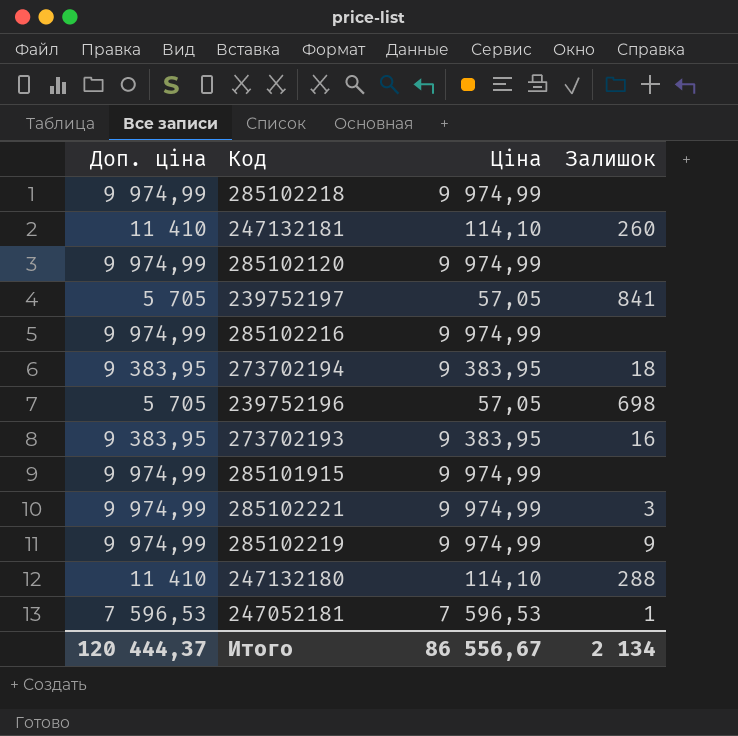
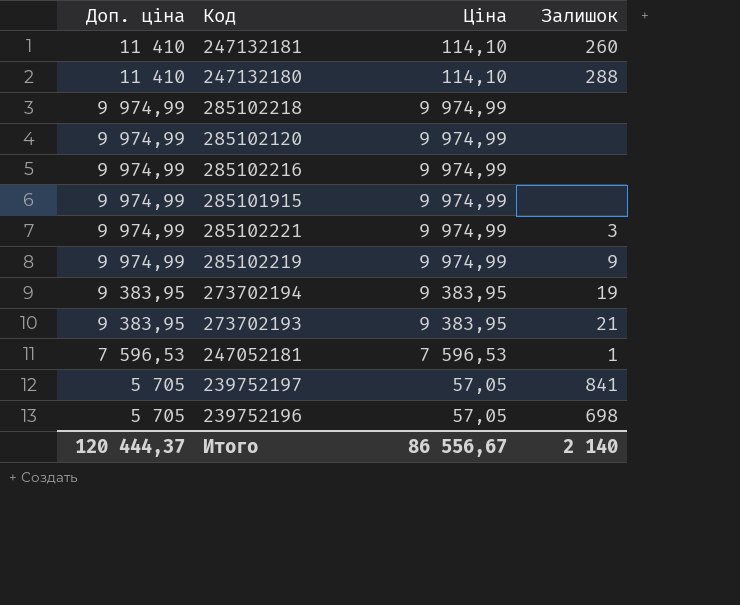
row order: none -> Доп. ціна descending
273702194 | Залишок: 18 -> 19
273702193 | Залишок: 16 -> 21
Итого | Залишок: 2 134 -> 2 140

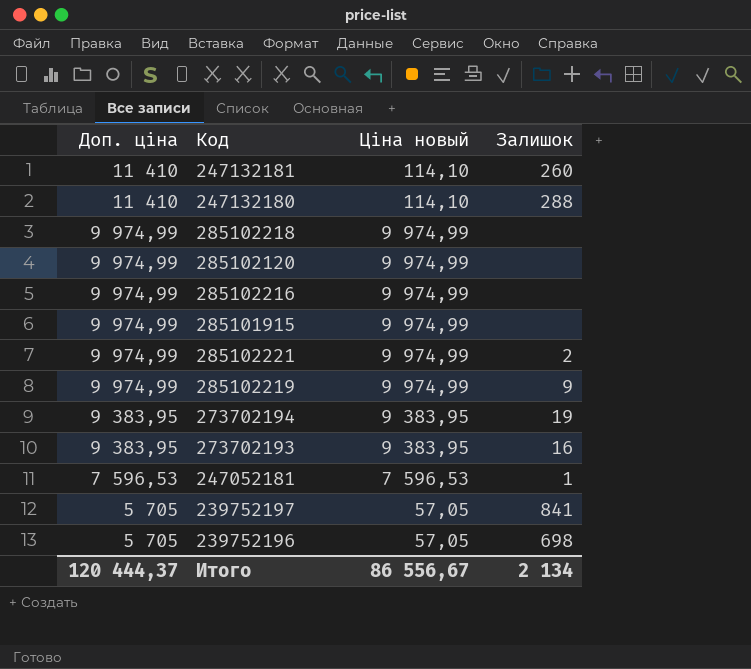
column name: Ціна -> Ціна новый
285102221 | Залишок: 3 -> 2
273702193 | Залишок: 21 -> 16
Итого | Залишок: 2 140 -> 2 134

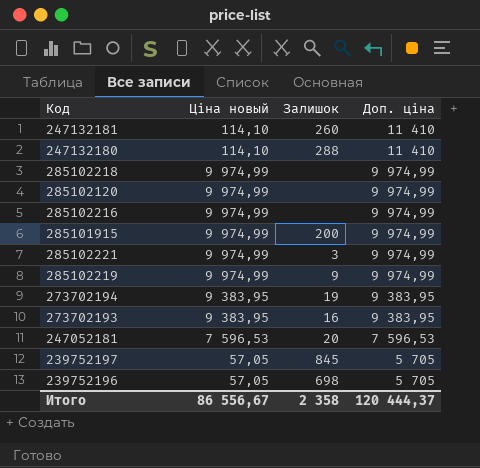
column Доп. ціна | position: 1 -> 4
285101915 | Залишок: none -> 200
285102221 | Залишок: 2 -> 3
247052181 | Залишок: 1 -> 20
239752197 | Залишок: 841 -> 845
Итого | Залишок: 2 134 -> 2 358

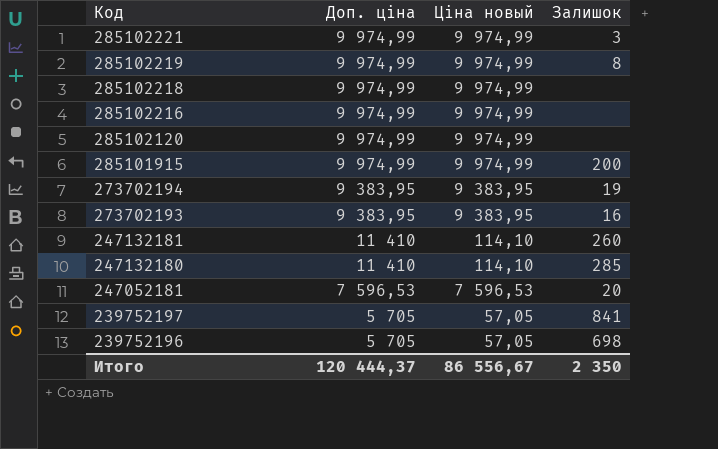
row order: Доп. ціна descending -> Код descending
column Доп. ціна | position: 4 -> 2
285102219 | Залишок: 9 -> 8
247132180 | Залишок: 288 -> 285
239752197 | Залишок: 845 -> 841
Итого | Залишок: 2 358 -> 2 350

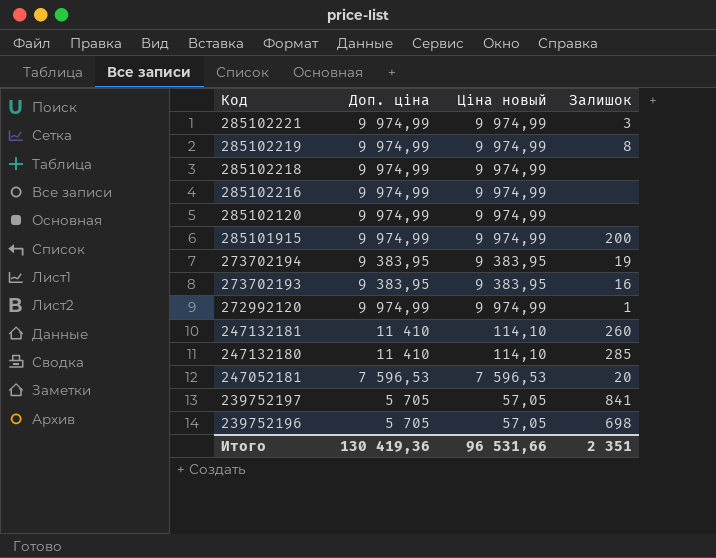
row 272992120: none -> 9 974,99 | 9 974,99 | 1
Итого | Доп. ціна: 120 444,37 -> 130 419,36
Итого | Ціна новый: 86 556,67 -> 96 531,66
Итого | Залишок: 2 350 -> 2 351

